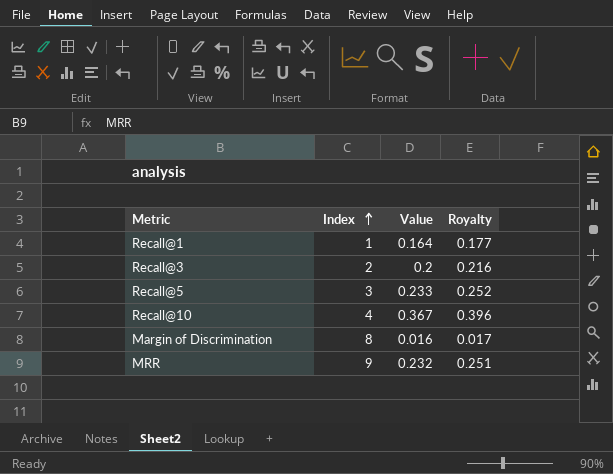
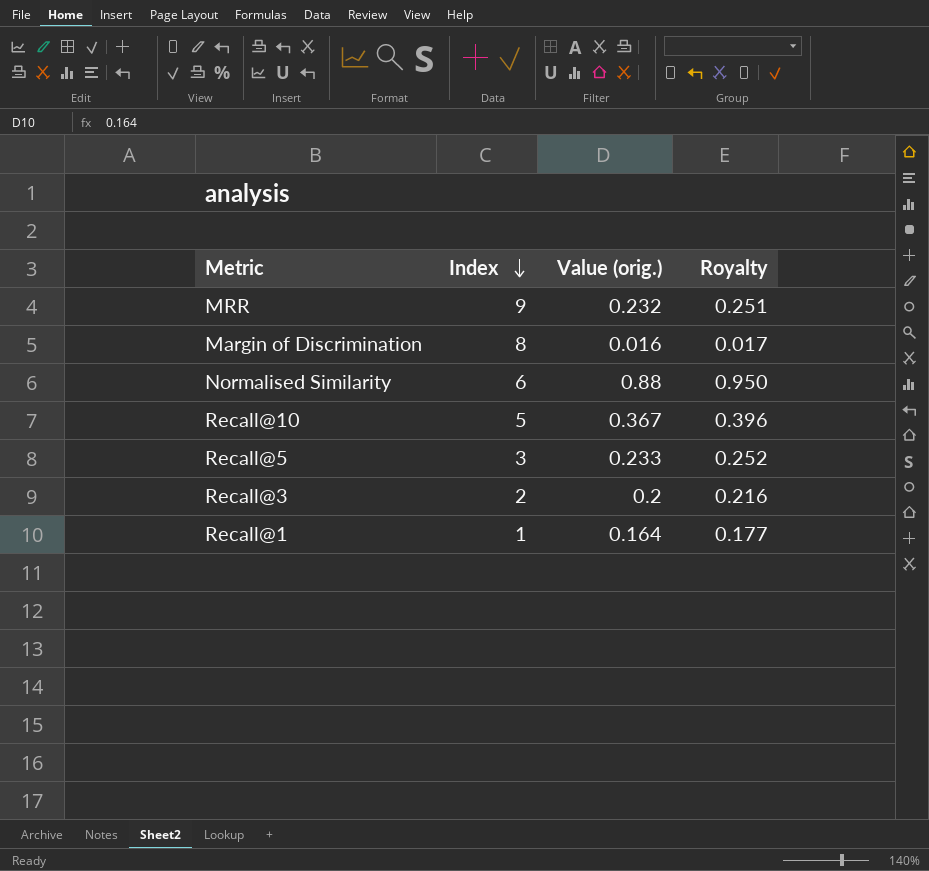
row order: Index ascending -> Index descending
column name: Value -> Value (orig.)
row Normalised Similarity: none -> 6 | 0.88 | 0.950
Recall@10 | Index: 4 -> 5

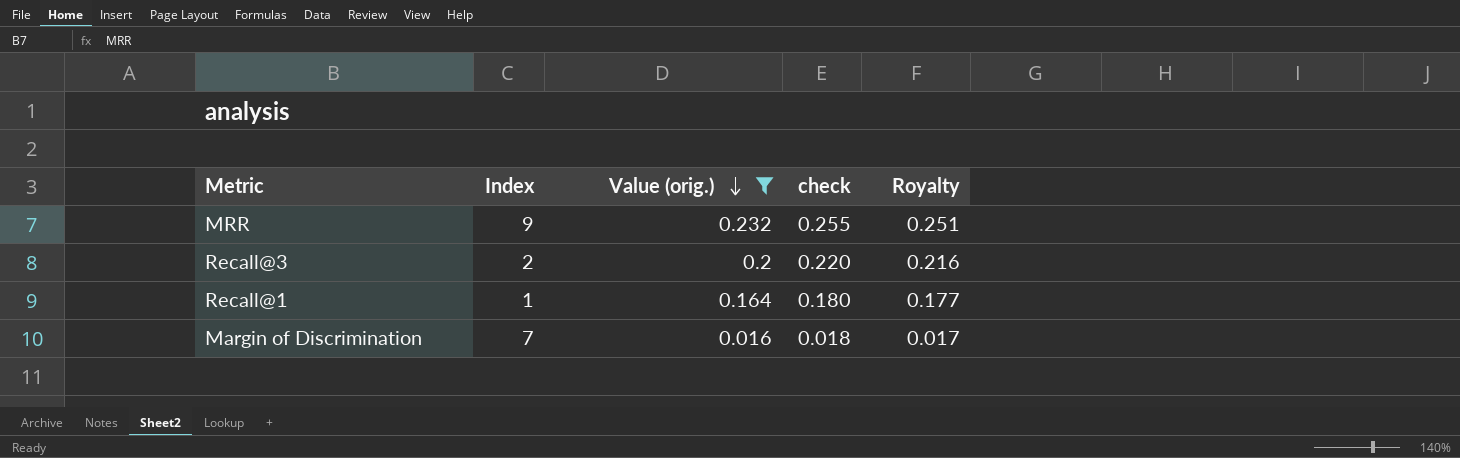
filter: none -> Value (orig.) <= 0.232
row order: Index descending -> Value (orig.) descending
column check | formula: none -> [Value (orig.)] * 1.1
Margin of Discrimination | Index: 8 -> 7

